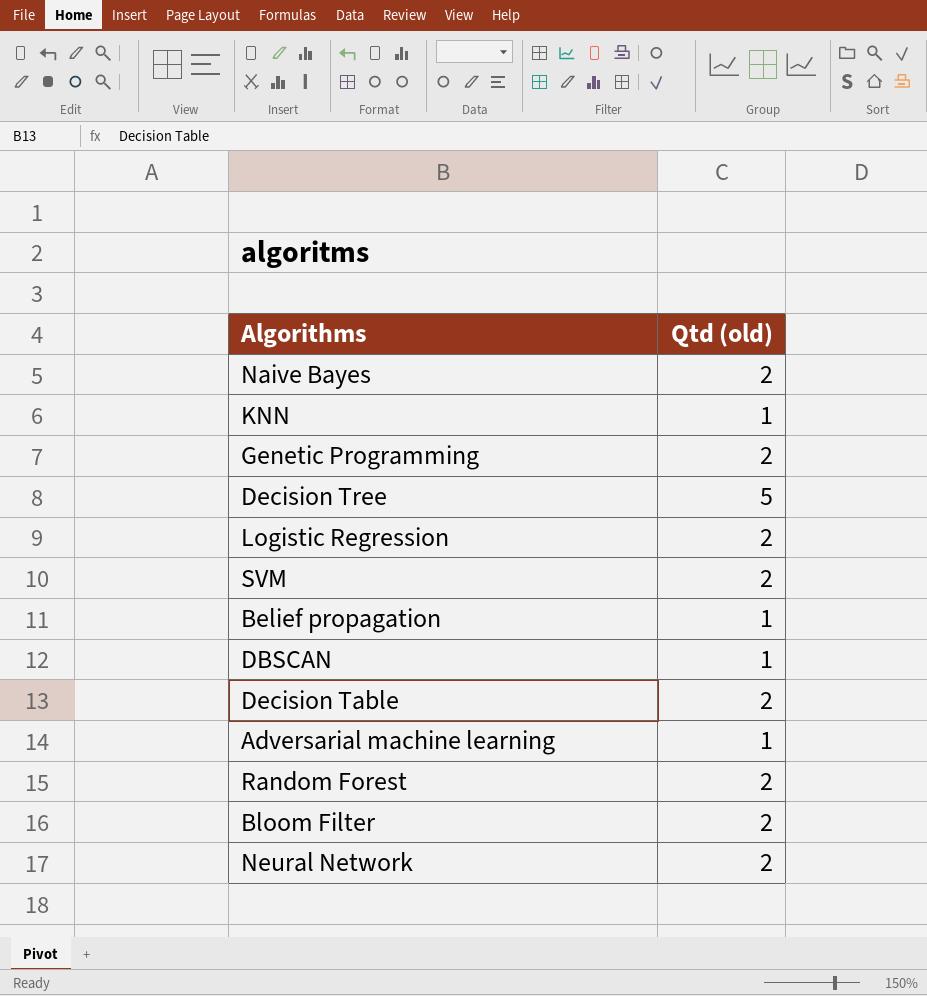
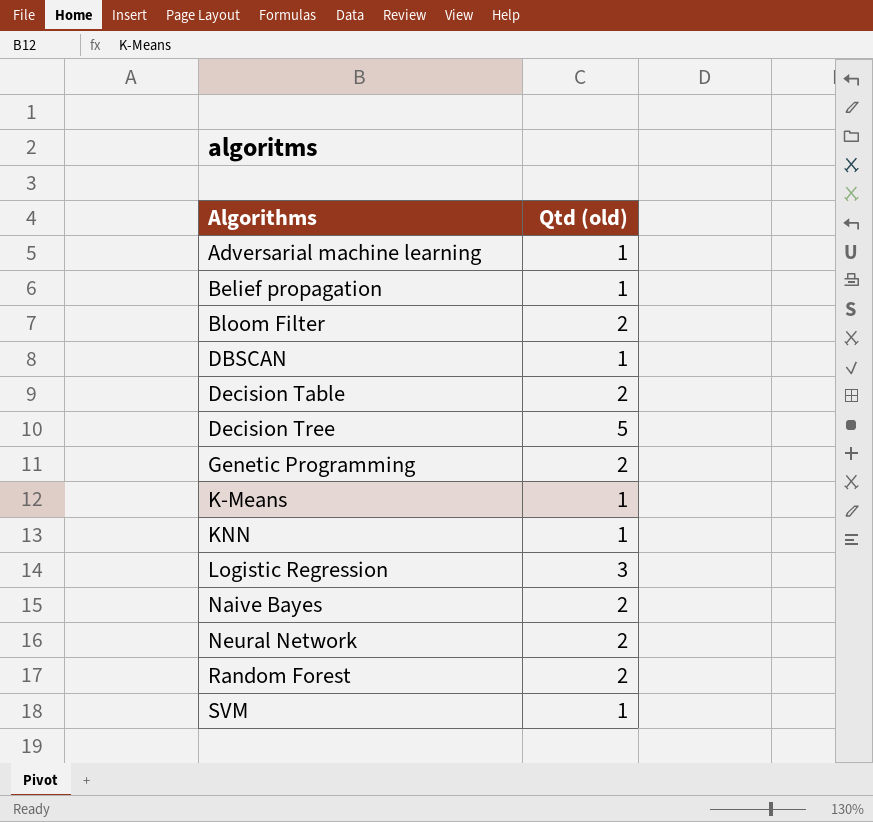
row order: none -> Algorithms ascending
row K-Means: none -> 1
Logistic Regression | Qtd (old): 2 -> 3
SVM | Qtd (old): 2 -> 1

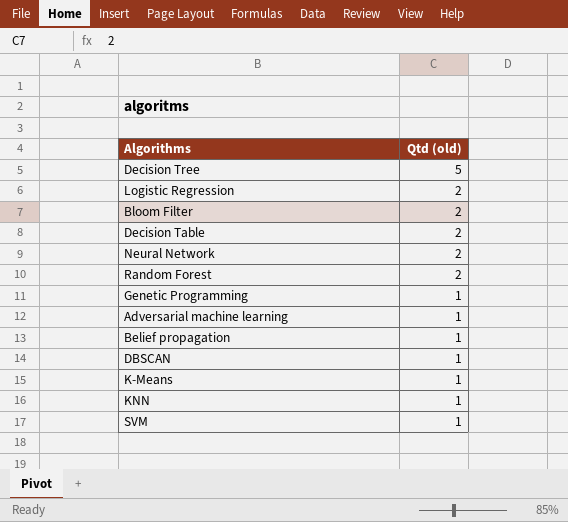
row order: Algorithms ascending -> Qtd (old) descending
row Naive Bayes: 2 -> none
Logistic Regression | Qtd (old): 3 -> 2
Genetic Programming | Qtd (old): 2 -> 1

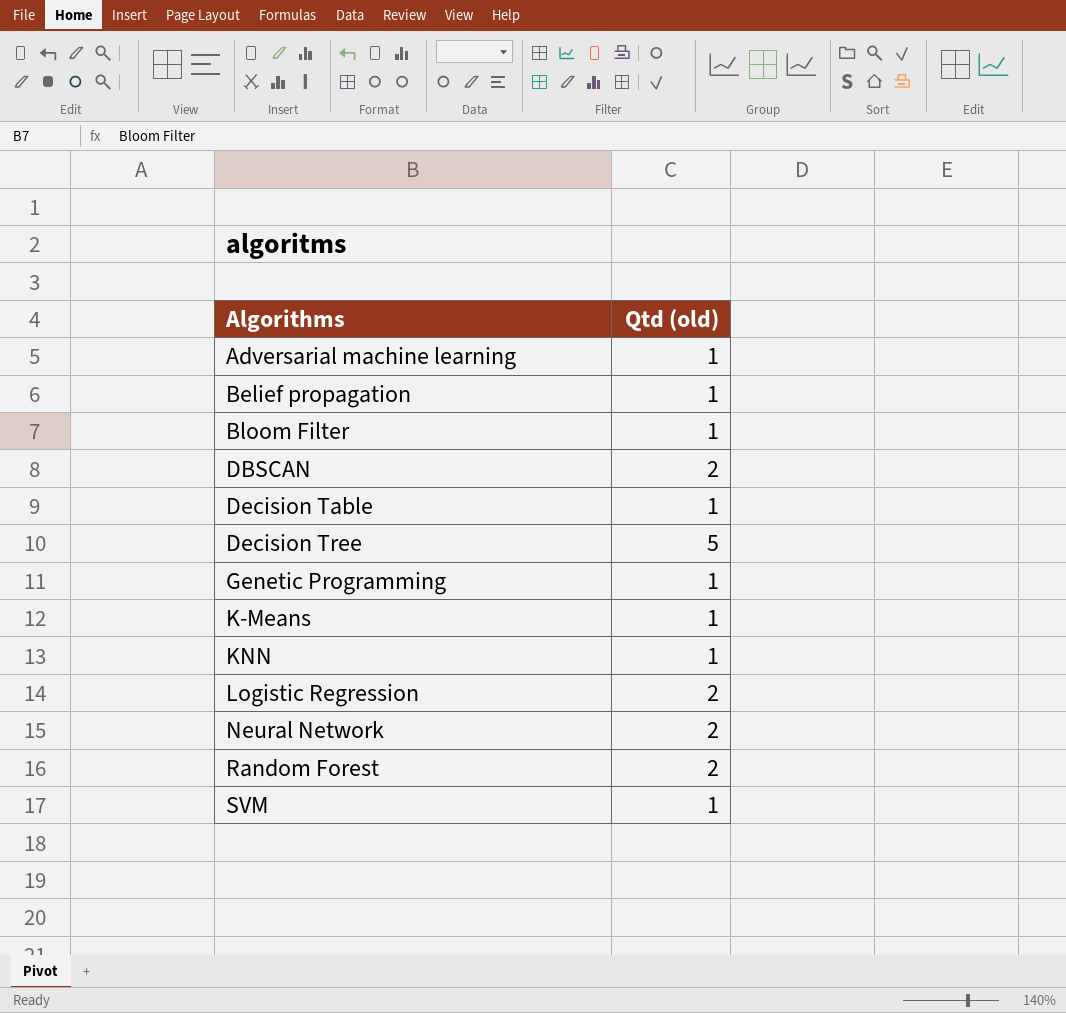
row order: Qtd (old) descending -> Algorithms ascending
Bloom Filter | Qtd (old): 2 -> 1
DBSCAN | Qtd (old): 1 -> 2
Decision Table | Qtd (old): 2 -> 1

